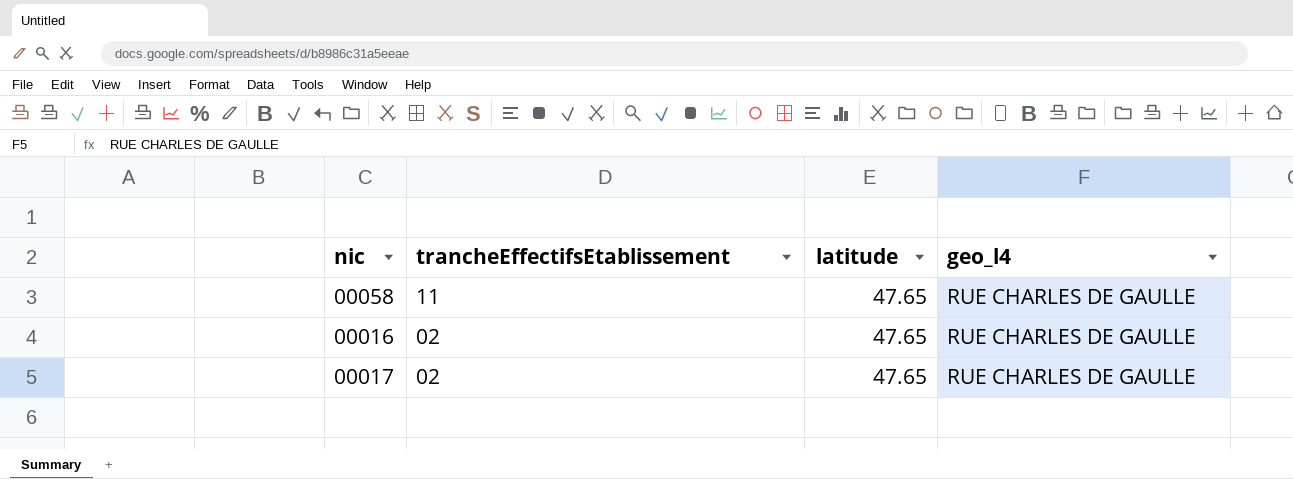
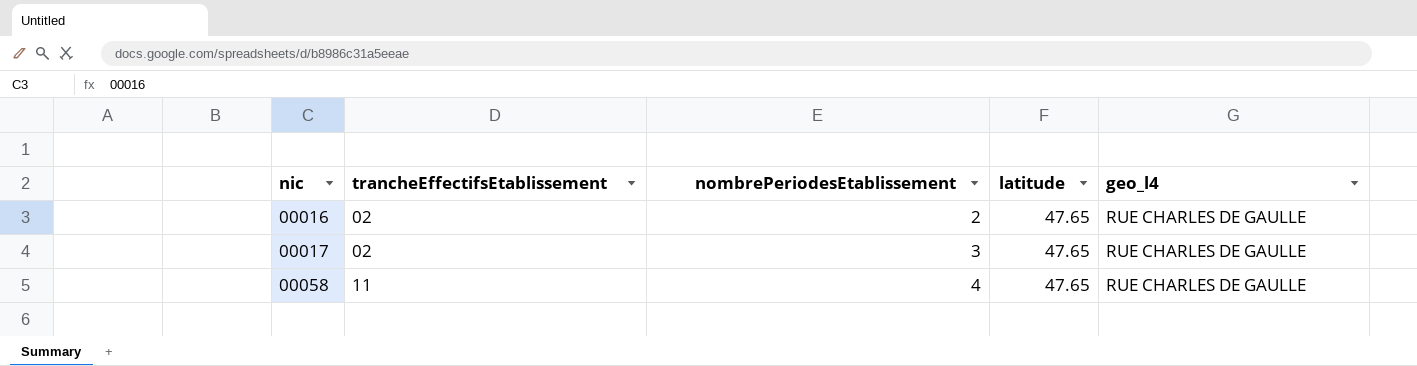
row order: trancheEffectifsEtablissement descending -> nic ascending
column nombrePeriodesEtablissement | position: none -> 3

